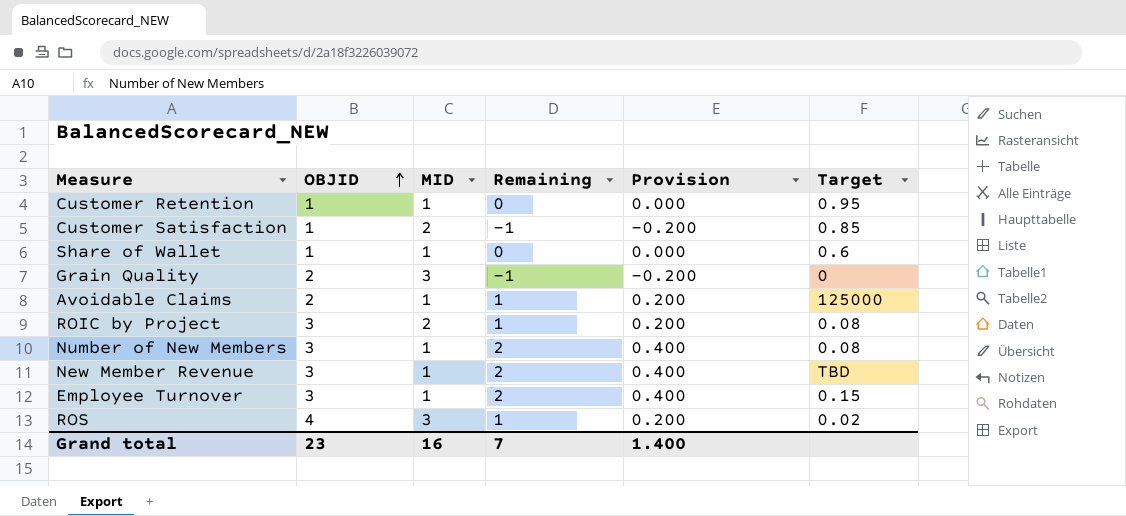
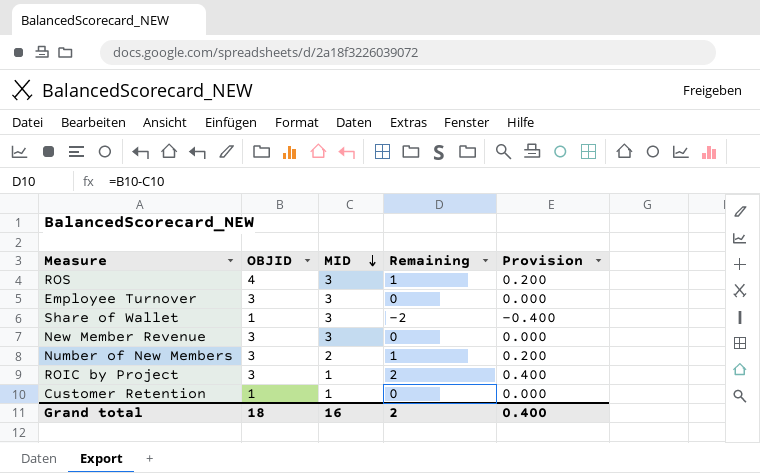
row order: OBJID ascending -> MID descending
column Target | position: 6 -> none
row Customer Satisfaction: 1 | 2 | -1 | -0.200 | 0.85 -> none
row Grain Quality: 2 | 3 | -1 | -0.200 | 0 -> none
row Avoidable Claims: 2 | 1 | 1 | 0.200 | 125000 -> none
Employee Turnover | MID: 1 -> 3
Employee Turnover | Remaining: 2 -> 0
Employee Turnover | Provision: 0.400 -> 0.000
Share of Wallet | MID: 1 -> 3
Share of Wallet | Remaining: 0 -> -2
Share of Wallet | Provision: 0.000 -> -0.400
New Member Revenue | MID: 1 -> 3
New Member Revenue | Remaining: 2 -> 0
New Member Revenue | Provision: 0.400 -> 0.000
Number of New Members | MID: 1 -> 2
Number of New Members | Remaining: 2 -> 1
Number of New Members | Provision: 0.400 -> 0.200
ROIC by Project | MID: 2 -> 1
ROIC by Project | Remaining: 1 -> 2
ROIC by Project | Provision: 0.200 -> 0.400
Grand total | OBJID: 23 -> 18
Grand total | Remaining: 7 -> 2
Grand total | Provision: 1.400 -> 0.400

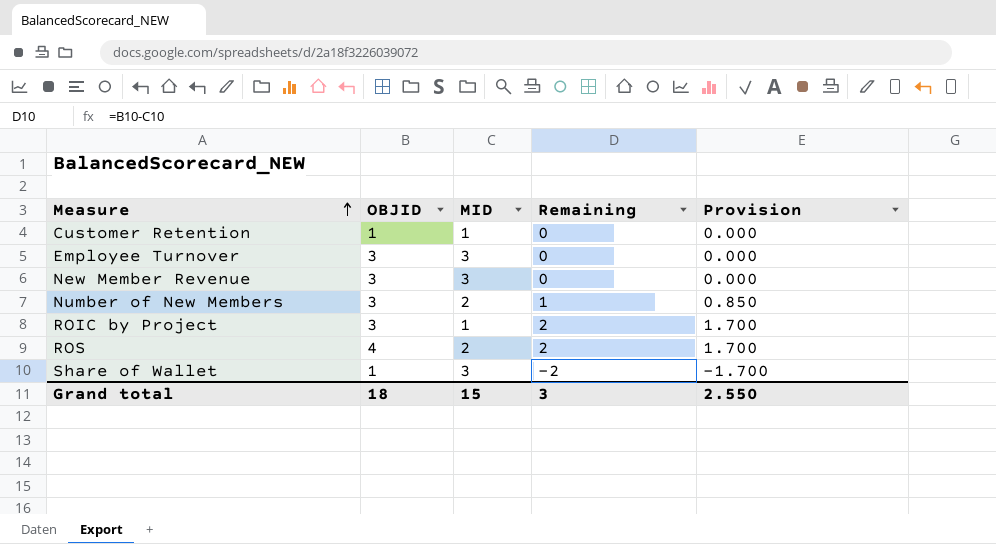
row order: MID descending -> Measure ascending
column Provision | formula: [Remaining] * 0.2 -> [Remaining] * 0.85
ROS | MID: 3 -> 2
ROS | Remaining: 1 -> 2
Grand total | MID: 16 -> 15
Grand total | Remaining: 2 -> 3
Grand total | Provision: 0.400 -> 2.550

